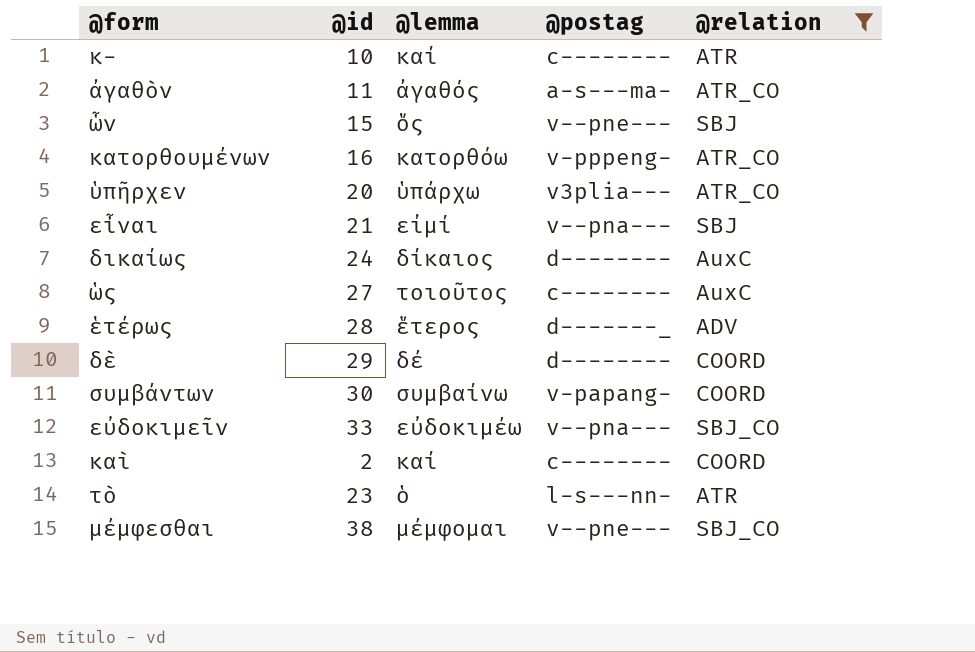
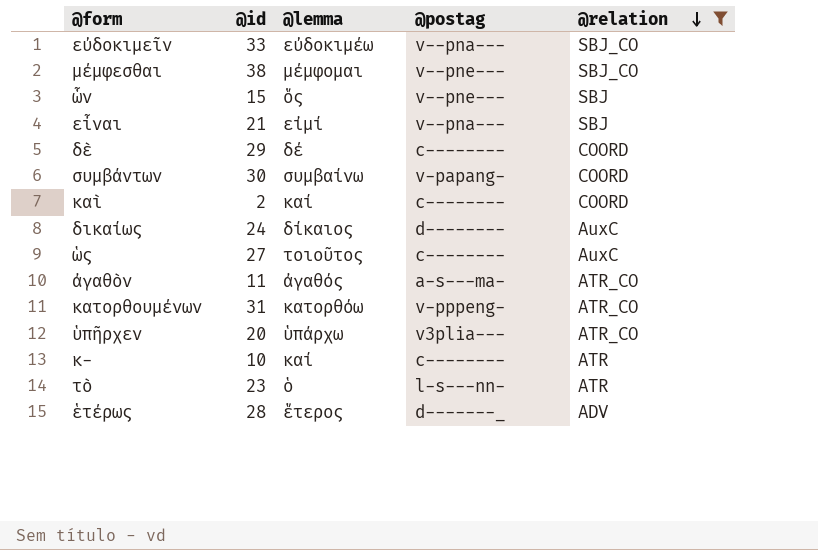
row order: none -> @relation descending
δὲ | @postag: d-------- -> c--------
κατορθουμένων | @id: 16 -> 31

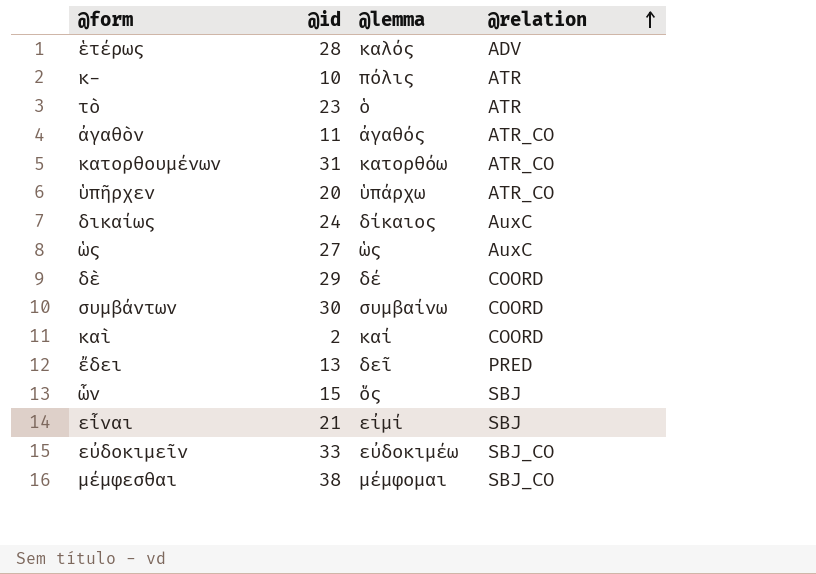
filter: @relation != PRED -> none
row order: @relation descending -> @relation ascending
column @postag | position: 4 -> none
ἑτέρως | @lemma: ἕτερος -> καλός
κ- | @lemma: καί -> πόλις
ὡς | @lemma: τοιοῦτος -> ὡς

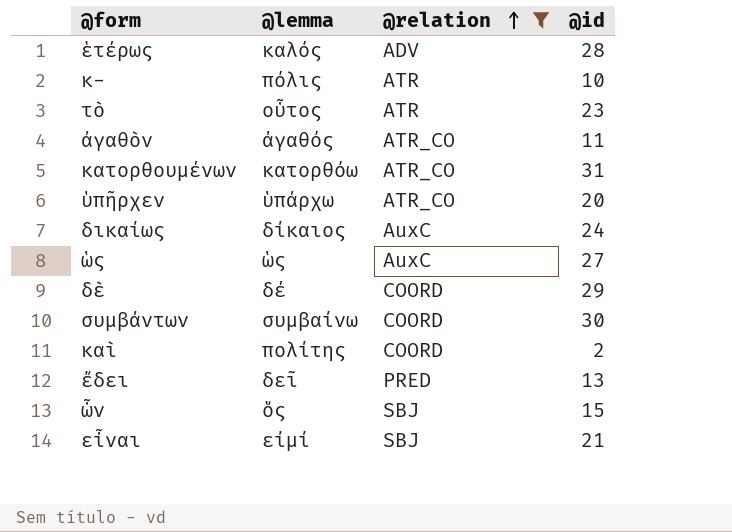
filter: none -> @relation != SBJ_CO
column @id | position: 2 -> 4
τὸ | @lemma: ὁ -> οὗτος
καὶ | @lemma: καί -> πολίτης

